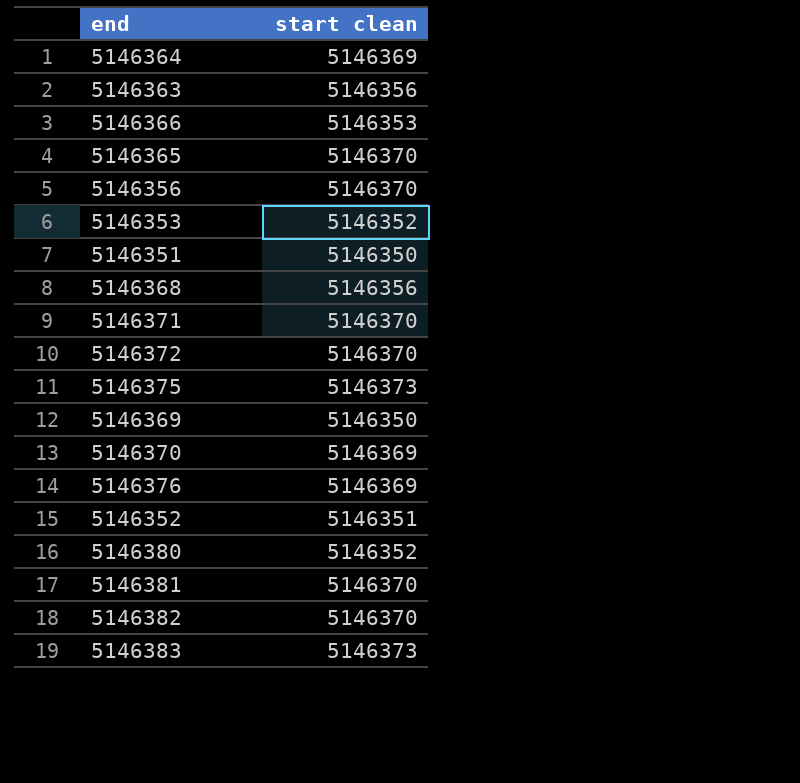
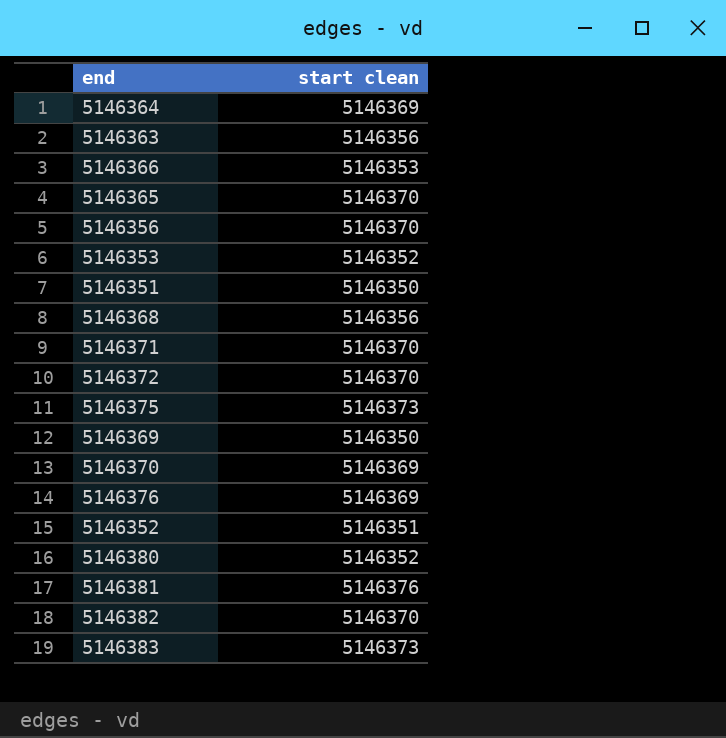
5146381 | start clean: 5146370 -> 5146376

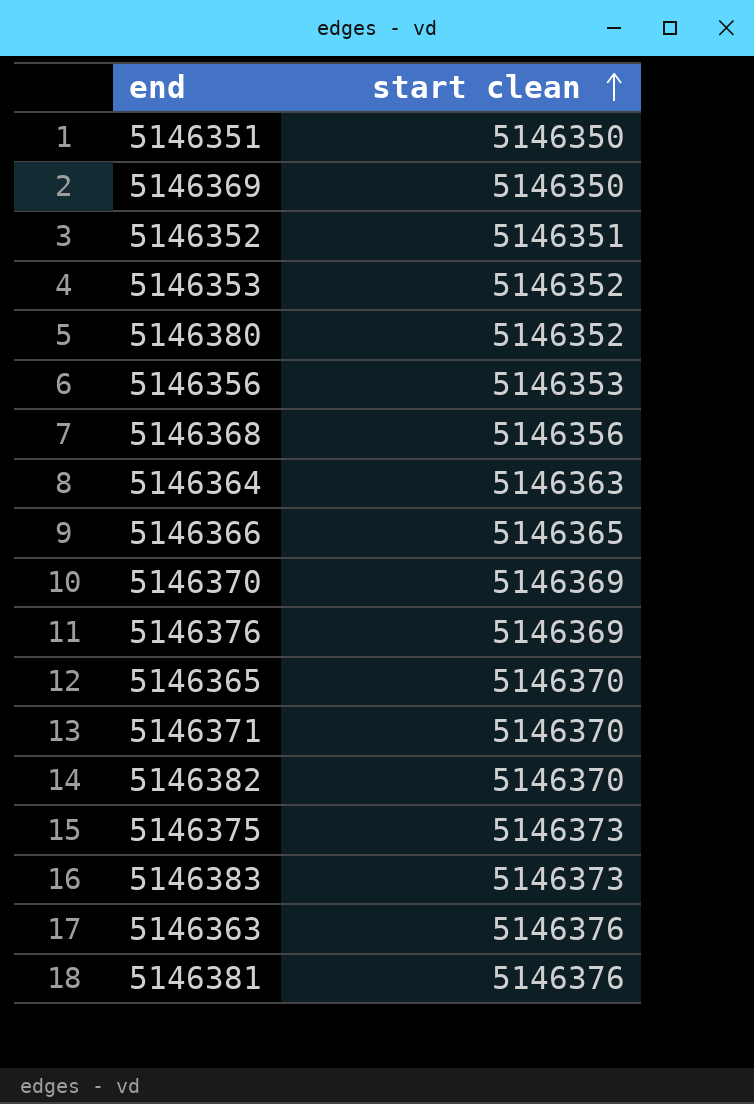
row order: none -> start clean ascending
row 5146372: 5146370 -> none
5146356 | start clean: 5146370 -> 5146353
5146364 | start clean: 5146369 -> 5146363
5146366 | start clean: 5146353 -> 5146365
5146363 | start clean: 5146356 -> 5146376

